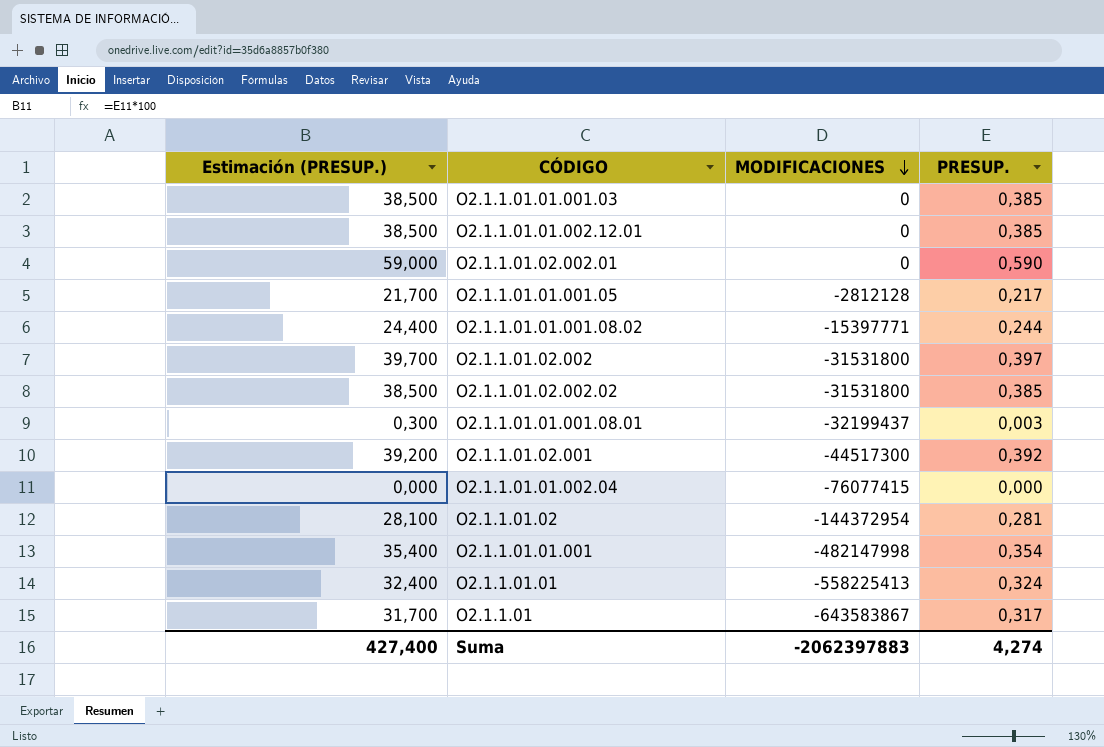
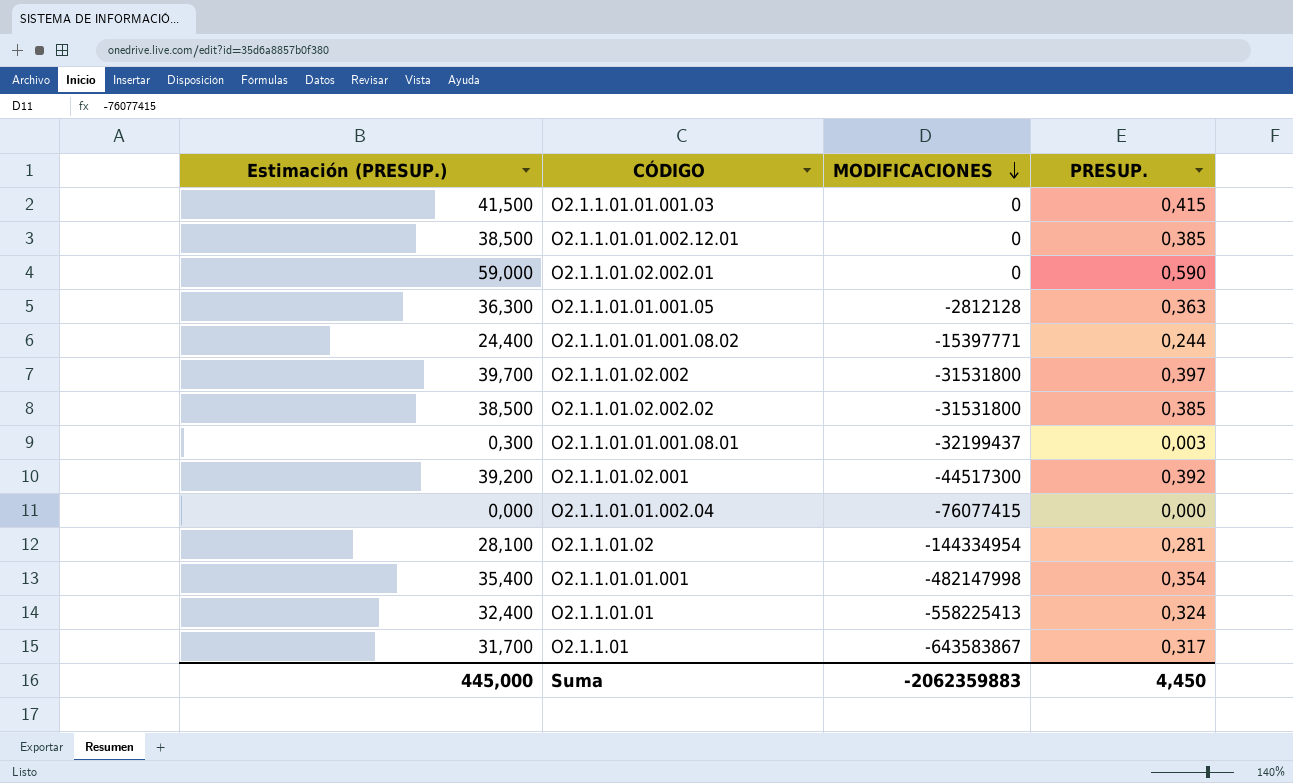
O2.1.1.01.01.001.03 | Estimación (PRESUP.): 38,500 -> 41,500
O2.1.1.01.01.001.03 | PRESUP.: 0,385 -> 0,415
O2.1.1.01.01.001.05 | Estimación (PRESUP.): 21,700 -> 36,300
O2.1.1.01.01.001.05 | PRESUP.: 0,217 -> 0,363
O2.1.1.01.02 | MODIFICACIONES: -144372954 -> -144334954
Suma | Estimación (PRESUP.): 427,400 -> 445,000
Suma | MODIFICACIONES: -2062397883 -> -2062359883
Suma | PRESUP.: 4,274 -> 4,450

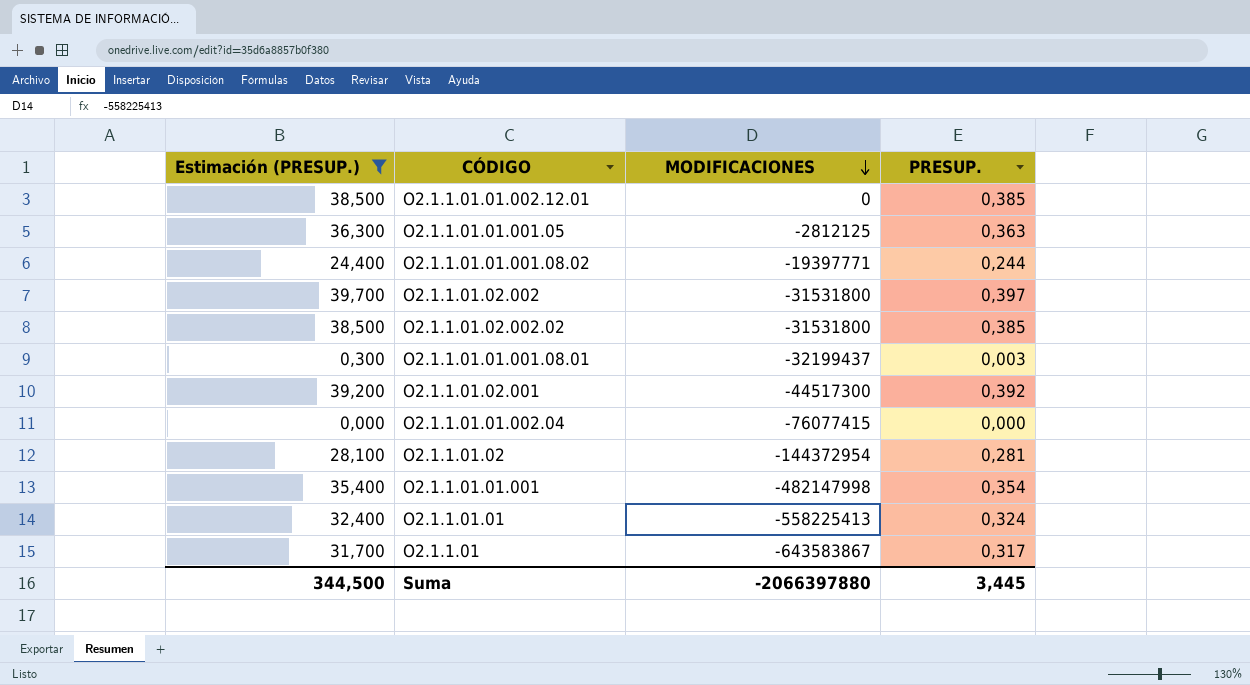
filter: none -> Estimación (PRESUP.) <= 39,700
O2.1.1.01.01.001.05 | MODIFICACIONES: -2812128 -> -2812125
O2.1.1.01.01.001.08.02 | MODIFICACIONES: -15397771 -> -19397771
O2.1.1.01.02 | MODIFICACIONES: -144334954 -> -144372954
Suma | Estimación (PRESUP.): 445,000 -> 344,500
Suma | MODIFICACIONES: -2062359883 -> -2066397880
Suma | PRESUP.: 4,450 -> 3,445

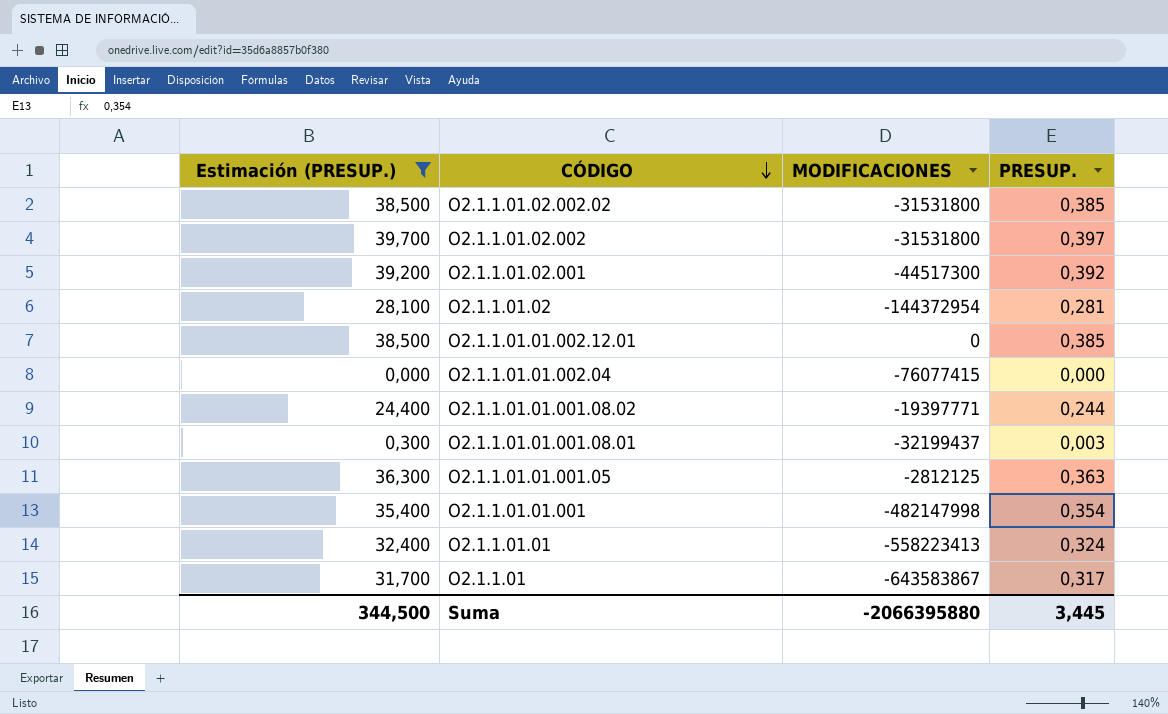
row order: MODIFICACIONES descending -> CÓDIGO descending
O2.1.1.01.01 | MODIFICACIONES: -558225413 -> -558223413
Suma | MODIFICACIONES: -2066397880 -> -2066395880

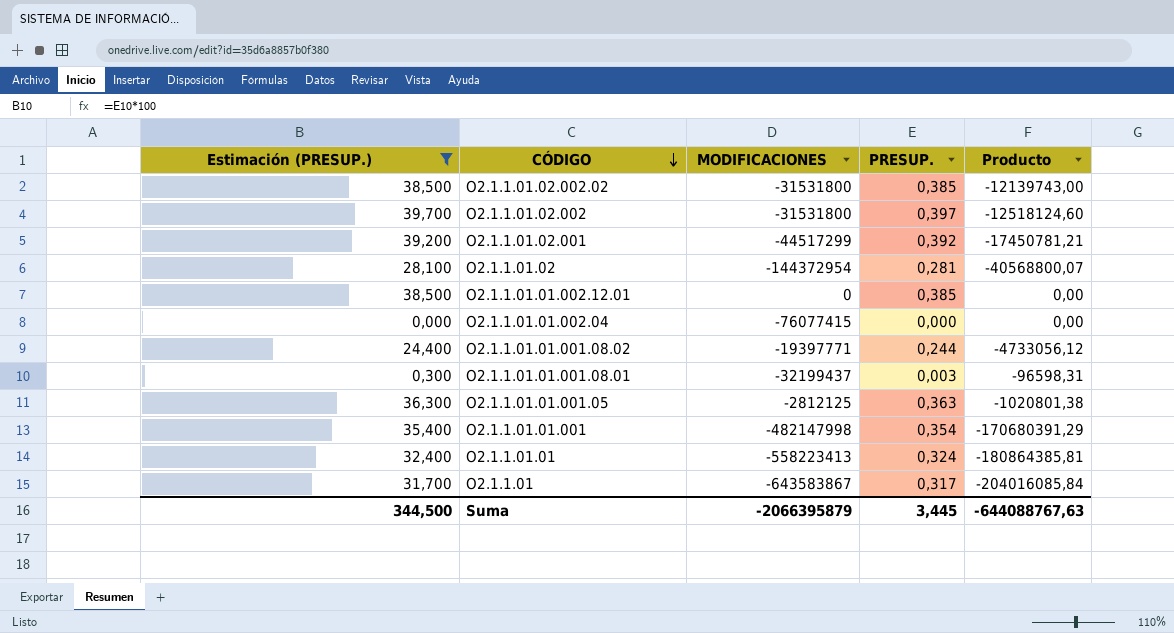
column Producto | formula: none -> [MODIFICACIONES] * [PRESUP.]
O2.1.1.01.02.001 | MODIFICACIONES: -44517300 -> -44517299
Suma | MODIFICACIONES: -2066395880 -> -2066395879

